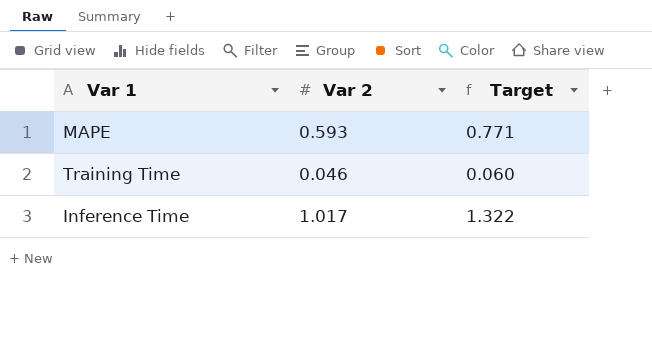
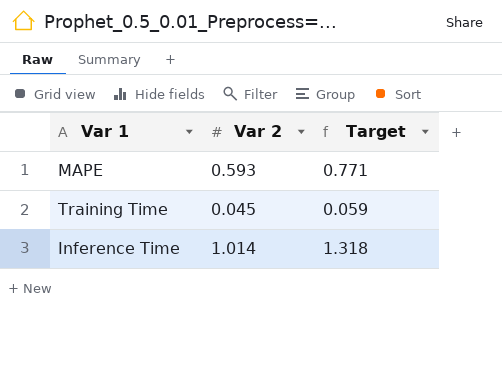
Training Time | Var 2: 0.046 -> 0.045
Training Time | Target: 0.060 -> 0.059
Inference Time | Var 2: 1.017 -> 1.014
Inference Time | Target: 1.322 -> 1.318

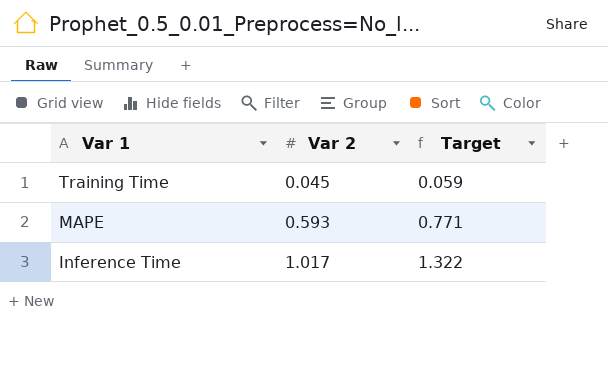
row order: none -> Var 1 descending
Inference Time | Var 2: 1.014 -> 1.017
Inference Time | Target: 1.318 -> 1.322

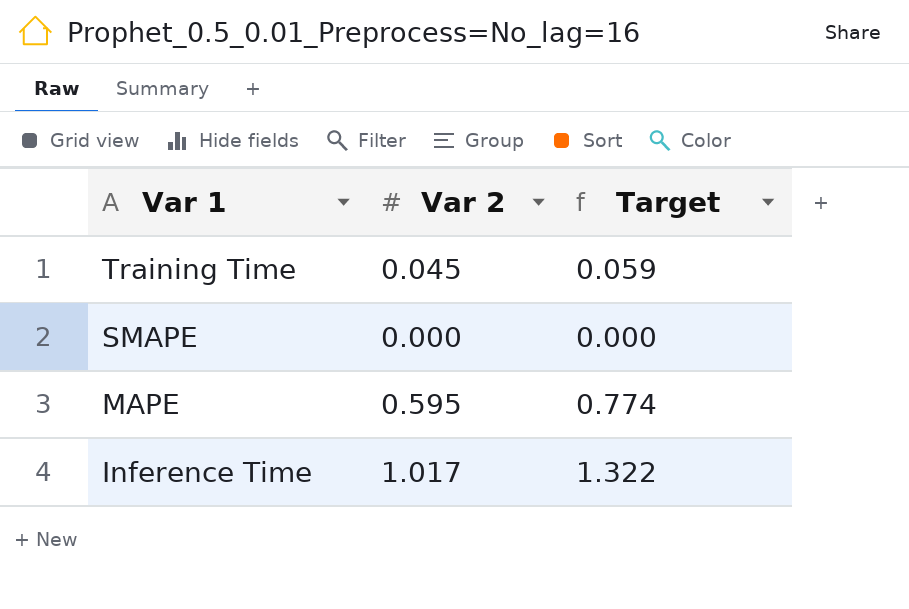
row SMAPE: none -> 0.000 | 0.000
MAPE | Var 2: 0.593 -> 0.595
MAPE | Target: 0.771 -> 0.774

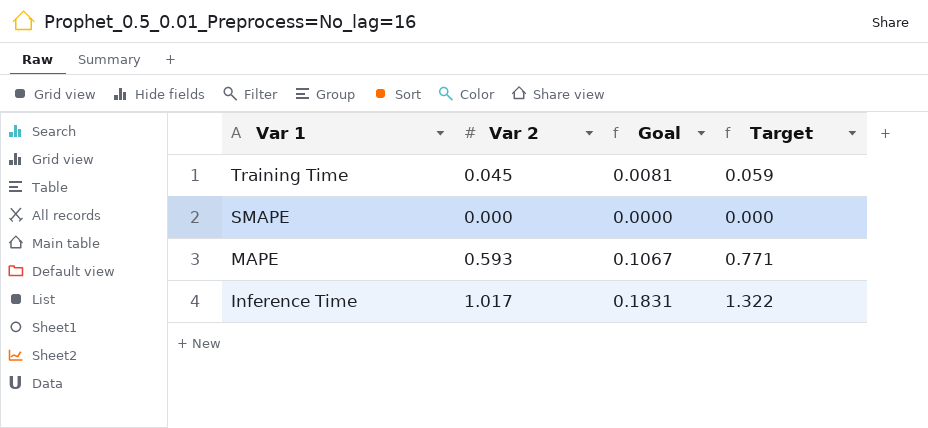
column Goal | formula: none -> [Var 2] * 0.18
MAPE | Var 2: 0.595 -> 0.593
MAPE | Target: 0.774 -> 0.771

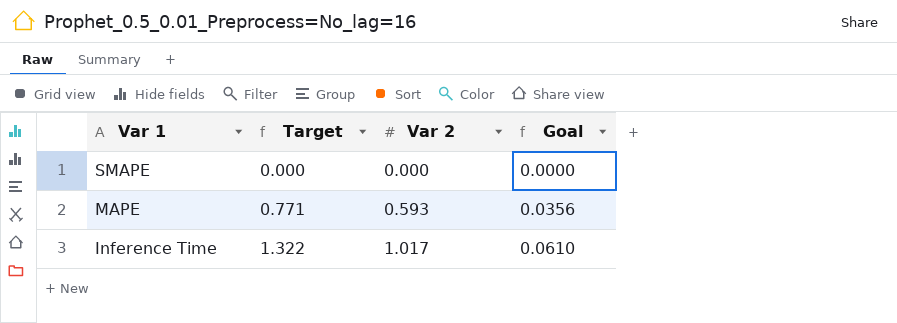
column Target | position: 4 -> 2
column Goal | formula: [Var 2] * 0.18 -> [Var 2] * 0.06
row Training Time: 0.045 | 0.0081 | 0.059 -> none

